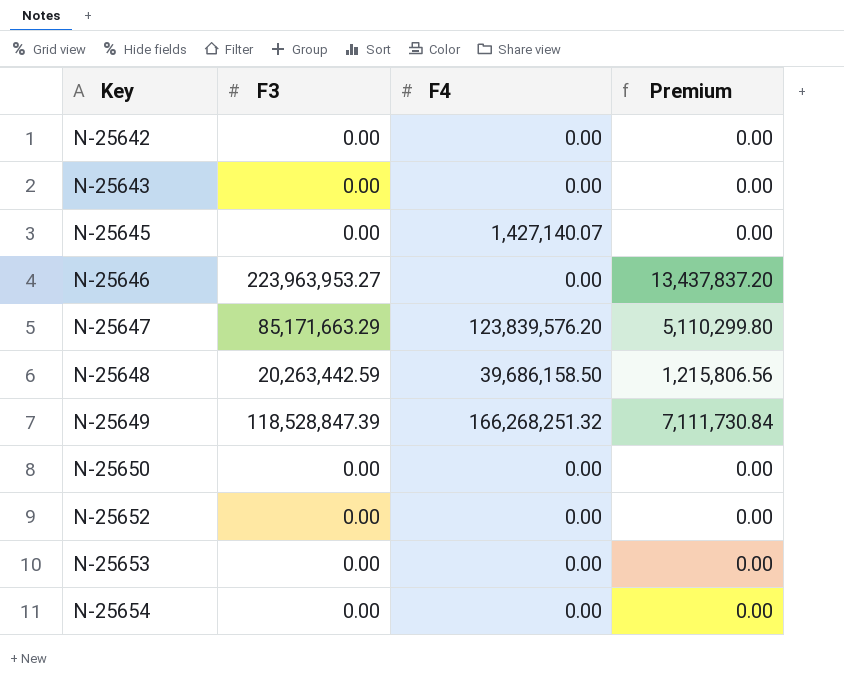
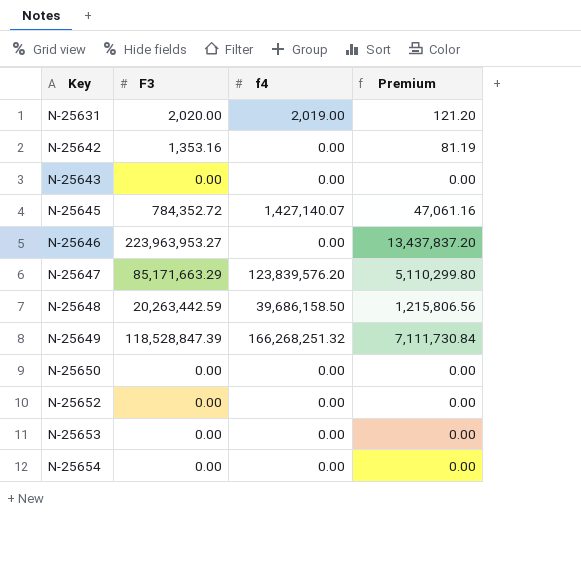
column name: F4 -> f4
row N-25631: none -> 2,020.00 | 2,019.00 | 121.20
N-25642 | F3: 0.00 -> 1,353.16
N-25642 | Premium: 0.00 -> 81.19
N-25645 | F3: 0.00 -> 784,352.72
N-25645 | Premium: 0.00 -> 47,061.16

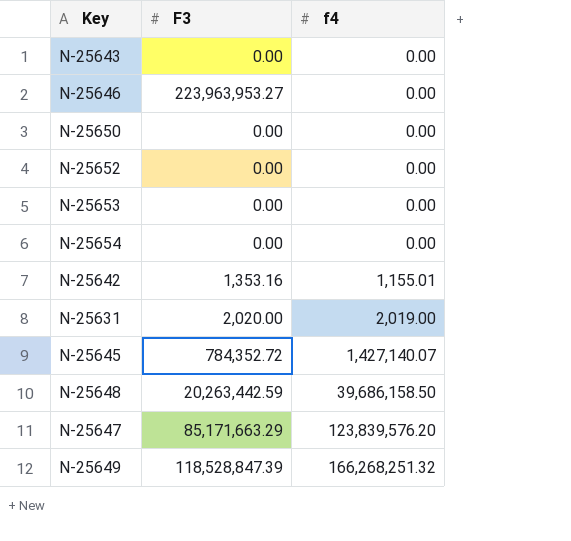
row order: Key ascending -> f4 ascending
column Premium | formula: [F3] * 0.06 -> none
N-25642 | f4: 0.00 -> 1,155.01

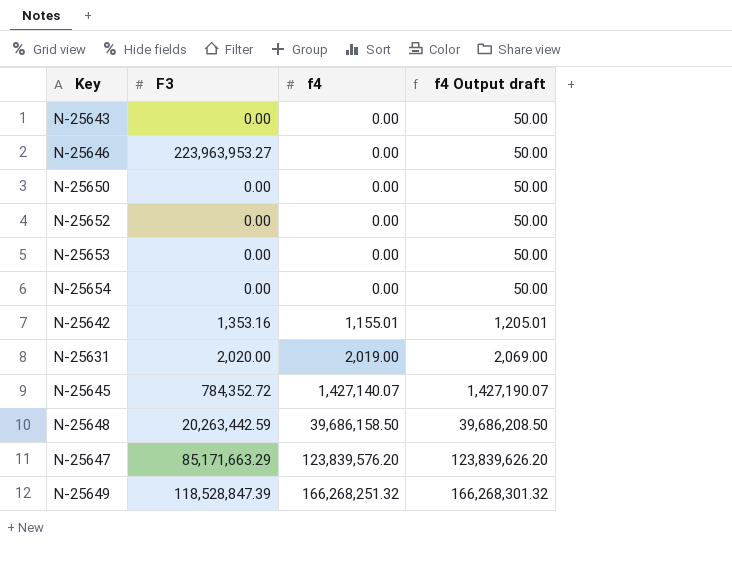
column f4 Output draft | formula: none -> [f4] + 50

